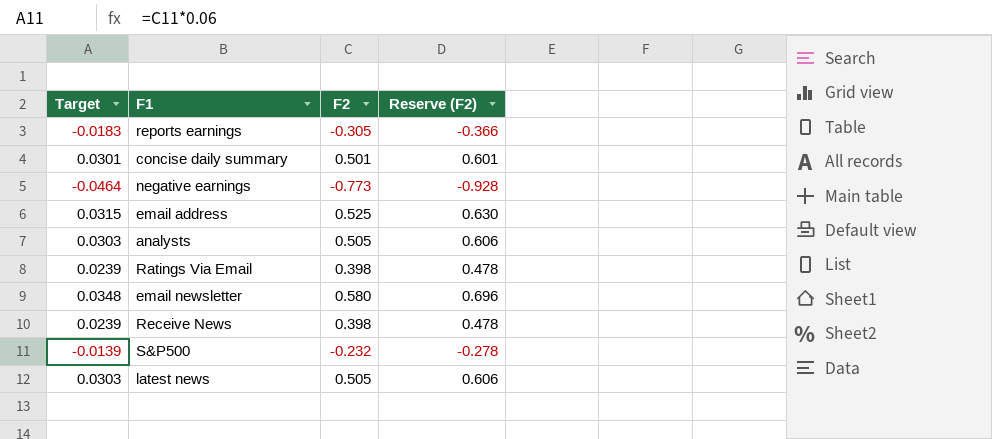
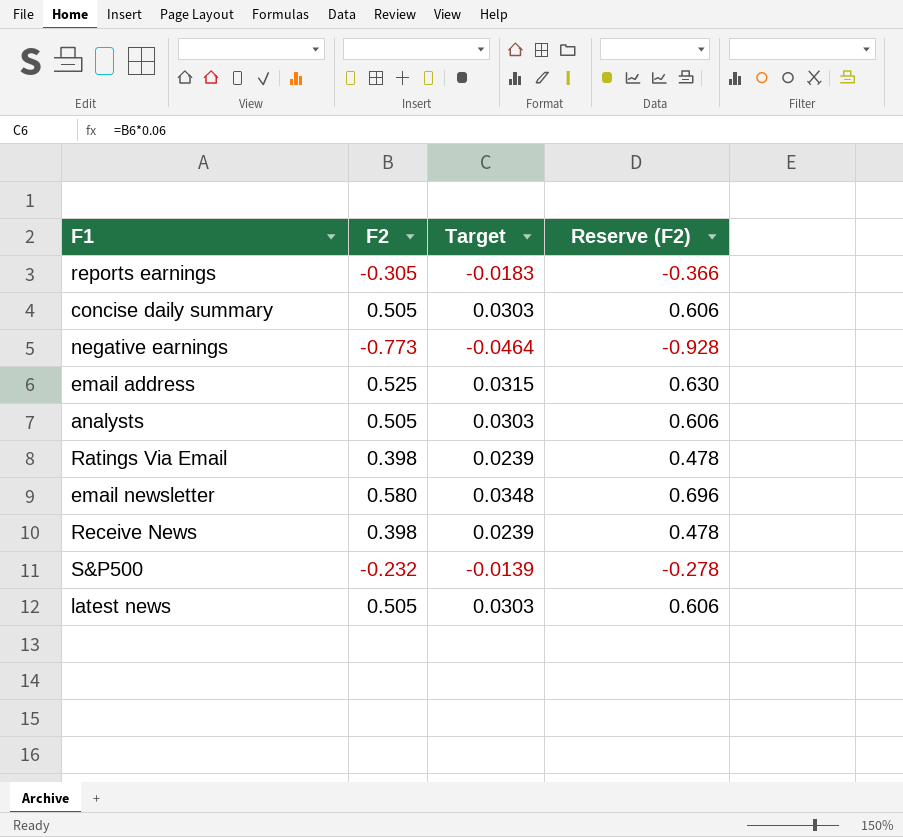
column Target | position: 1 -> 3
concise daily summary | F2: 0.501 -> 0.505
concise daily summary | Target: 0.0301 -> 0.0303
concise daily summary | Reserve (F2): 0.601 -> 0.606

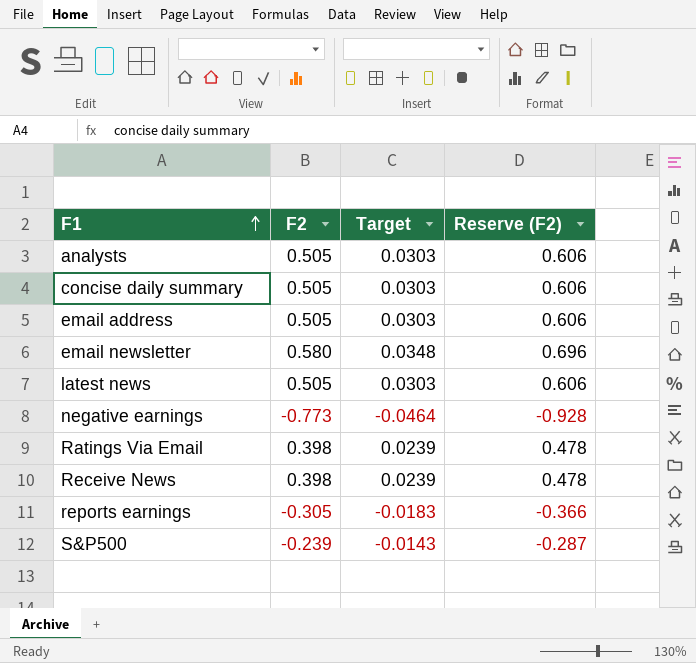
row order: none -> F1 ascending
email address | F2: 0.525 -> 0.505
email address | Target: 0.0315 -> 0.0303
email address | Reserve (F2): 0.630 -> 0.606
S&P500 | F2: -0.232 -> -0.239
S&P500 | Target: -0.0139 -> -0.0143
S&P500 | Reserve (F2): -0.278 -> -0.287

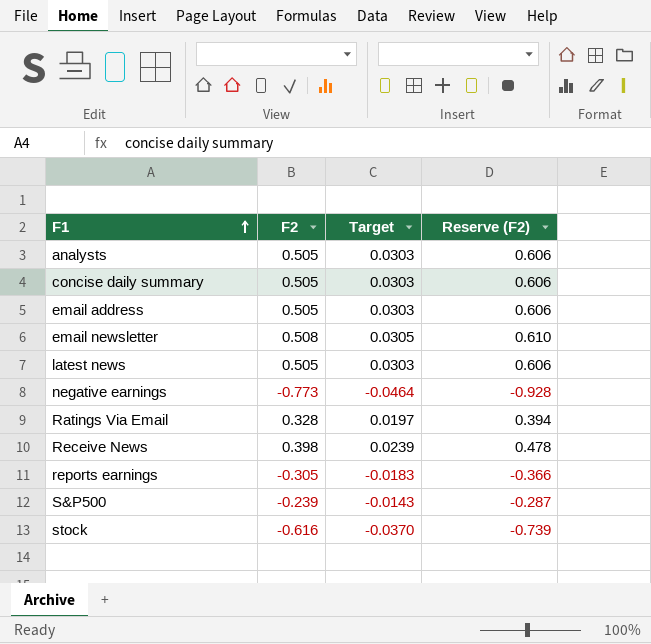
email newsletter | F2: 0.580 -> 0.508
email newsletter | Target: 0.0348 -> 0.0305
email newsletter | Reserve (F2): 0.696 -> 0.610
Ratings Via Email | F2: 0.398 -> 0.328
Ratings Via Email | Target: 0.0239 -> 0.0197
Ratings Via Email | Reserve (F2): 0.478 -> 0.394
row stock: none -> -0.616 | -0.0370 | -0.739

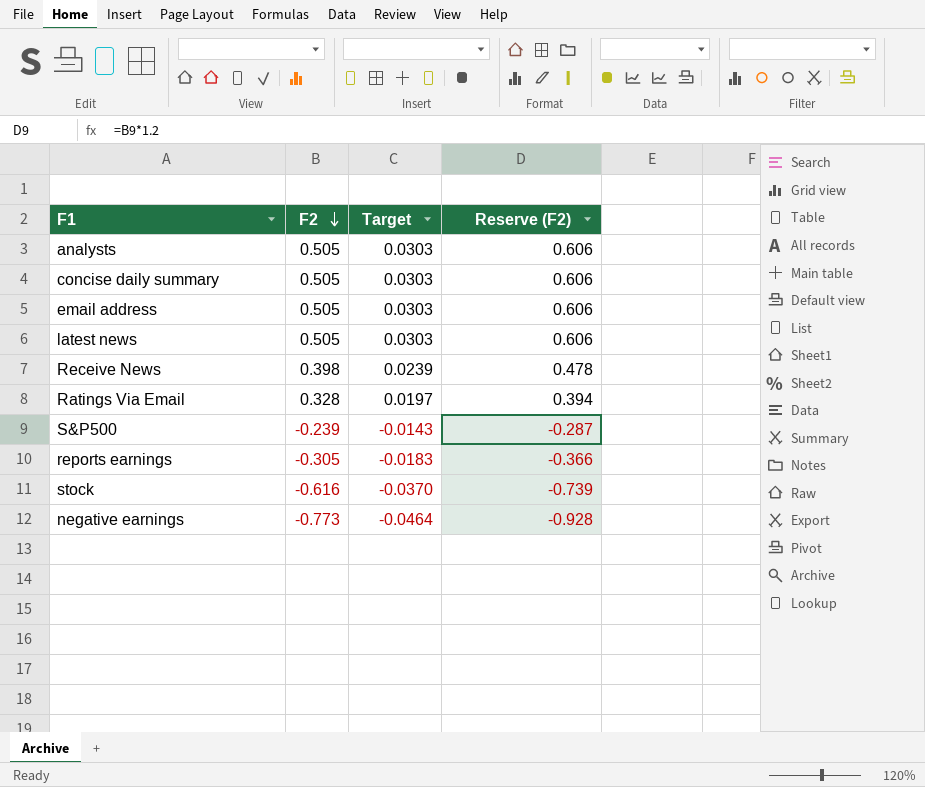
row order: F1 ascending -> F2 descending
row email newsletter: 0.508 | 0.0305 | 0.610 -> none

